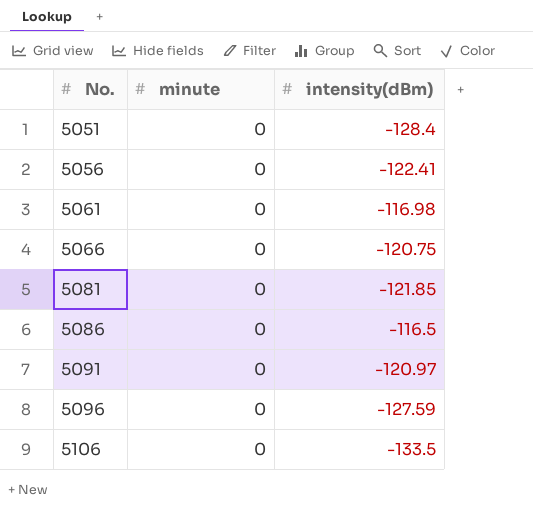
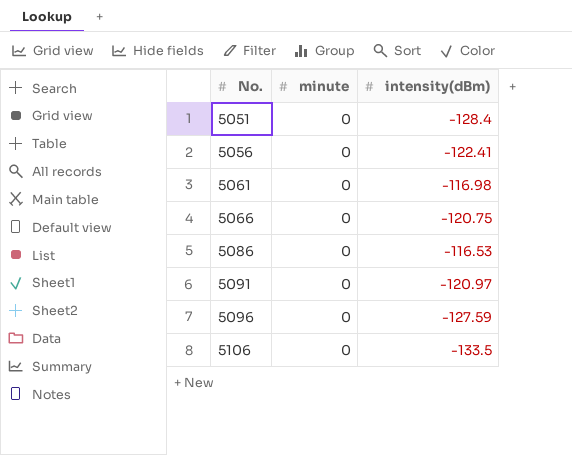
row 5081: 0 | -121.85 -> none
5086 | intensity(dBm): -116.5 -> -116.53

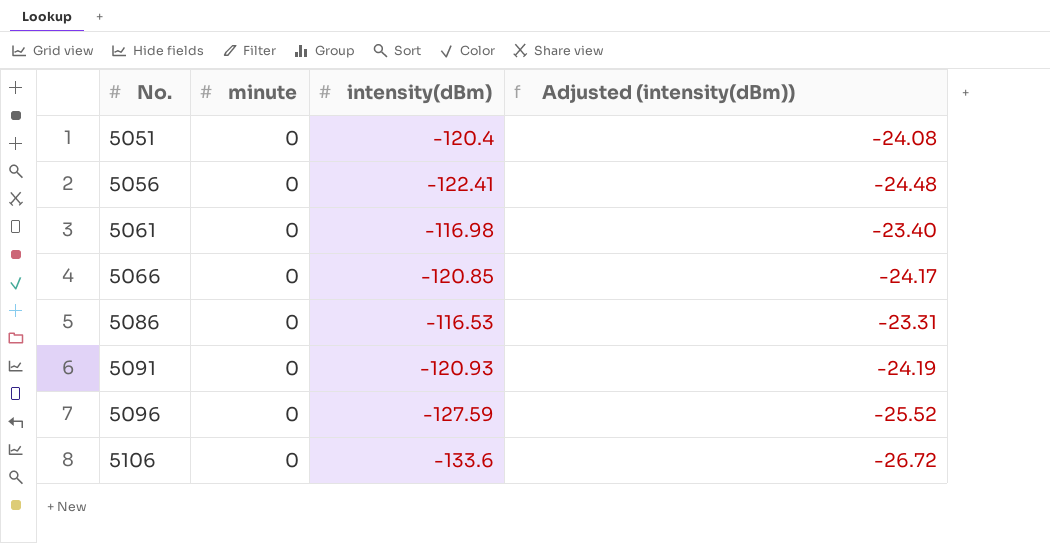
column Adjusted (intensity(dBm)) | formula: none -> [intensity(dBm)] * 0.2
5051 | intensity(dBm): -128.4 -> -120.4
5066 | intensity(dBm): -120.75 -> -120.85
5091 | intensity(dBm): -120.97 -> -120.93
5106 | intensity(dBm): -133.5 -> -133.6

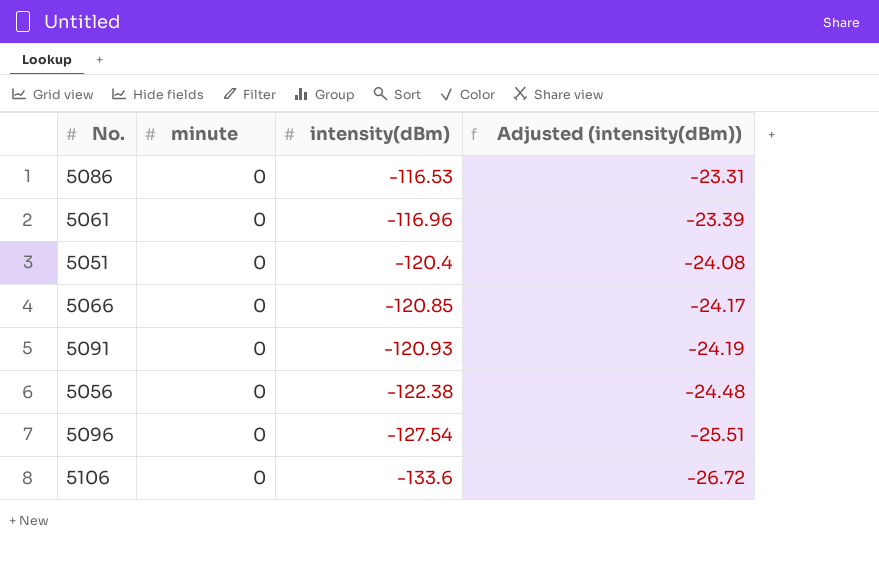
row order: No. ascending -> intensity(dBm) descending
5061 | intensity(dBm): -116.98 -> -116.96
5061 | Adjusted (intensity(dBm)): -23.40 -> -23.39
5056 | intensity(dBm): -122.41 -> -122.38
5096 | intensity(dBm): -127.59 -> -127.54
5096 | Adjusted (intensity(dBm)): -25.52 -> -25.51

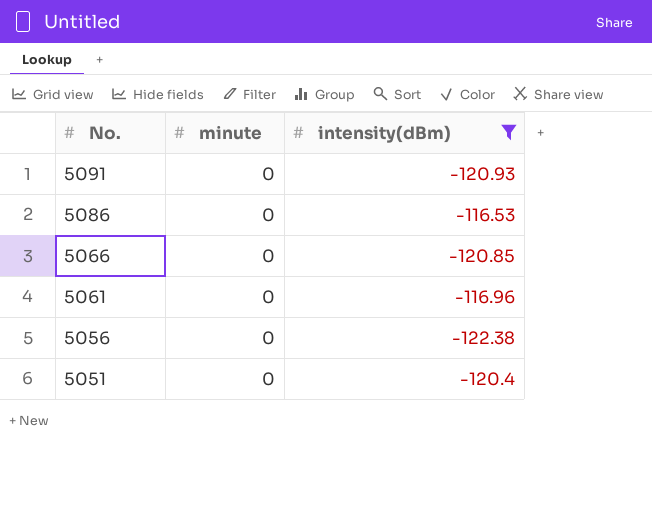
filter: none -> intensity(dBm) >= -122.38
row order: intensity(dBm) descending -> No. descending
column Adjusted (intensity(dBm)) | formula: [intensity(dBm)] * 0.2 -> none

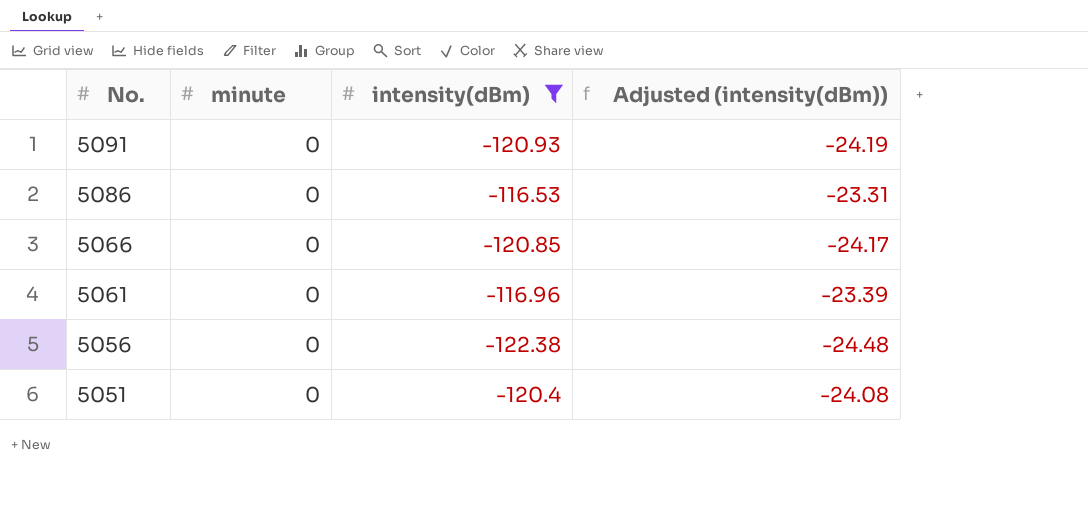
column Adjusted (intensity(dBm)) | formula: none -> [intensity(dBm)] * 0.2

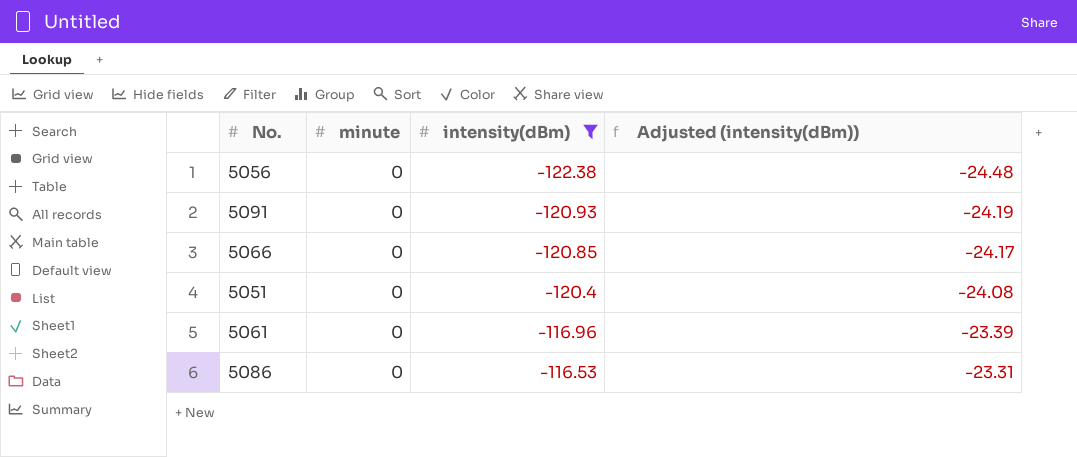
row order: No. descending -> intensity(dBm) ascending

